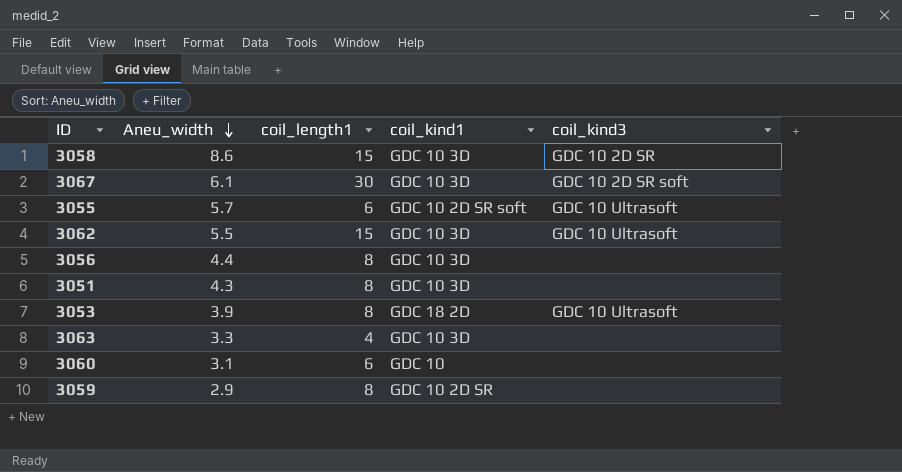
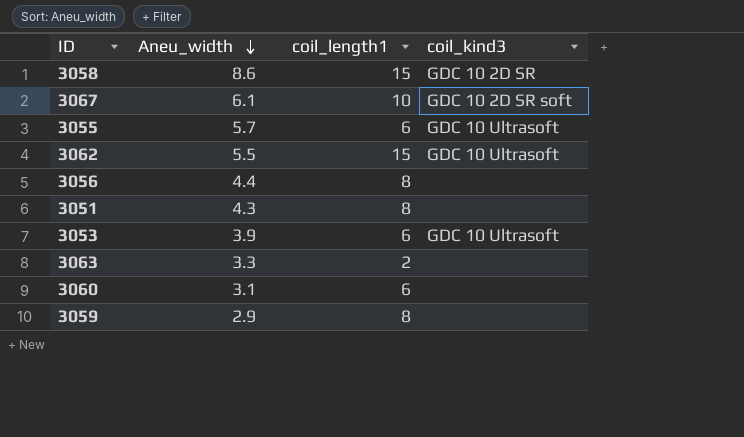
column coil_kind1 | position: 4 -> none
3067 | coil_length1: 30 -> 10
3053 | coil_length1: 8 -> 6
3063 | coil_length1: 4 -> 2

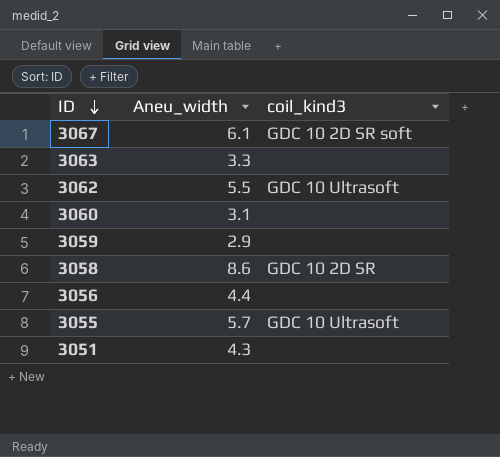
row order: Aneu_width descending -> ID descending
column coil_length1 | position: 3 -> none
row 3053: 3.9 | 6 | GDC 10 Ultrasoft -> none

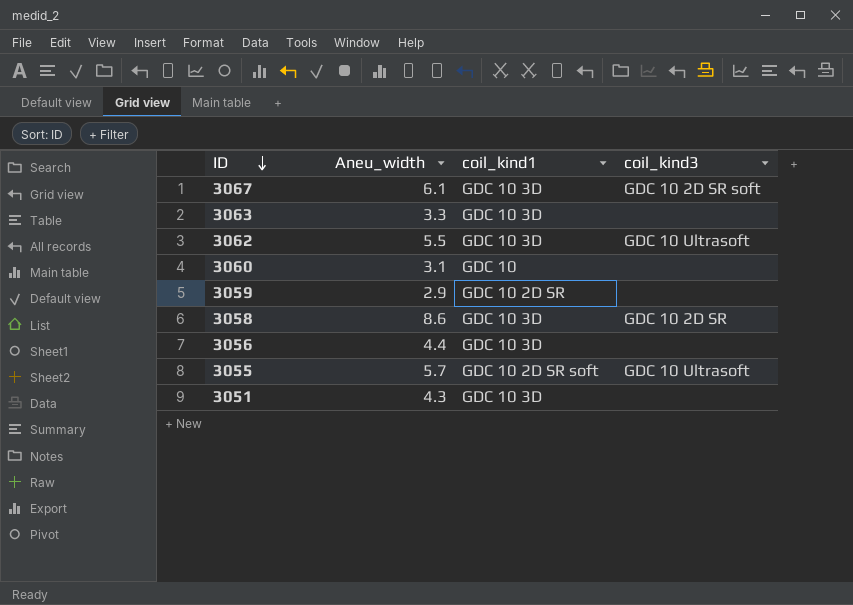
column coil_kind1 | position: none -> 3

